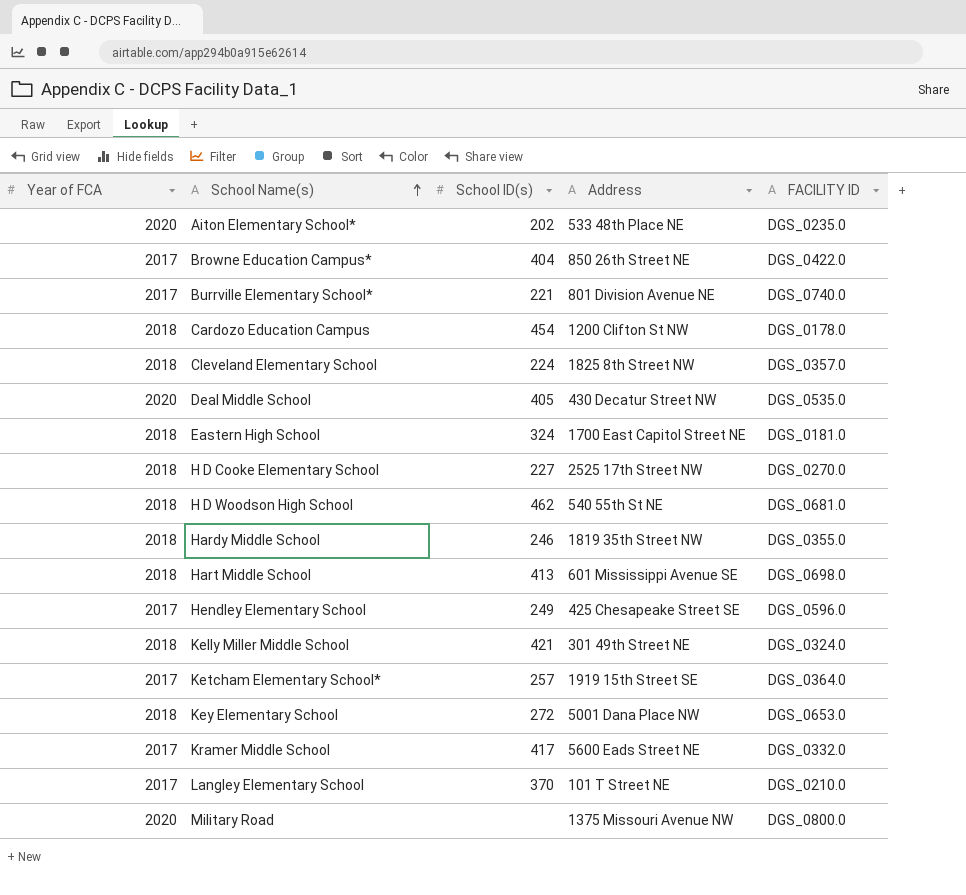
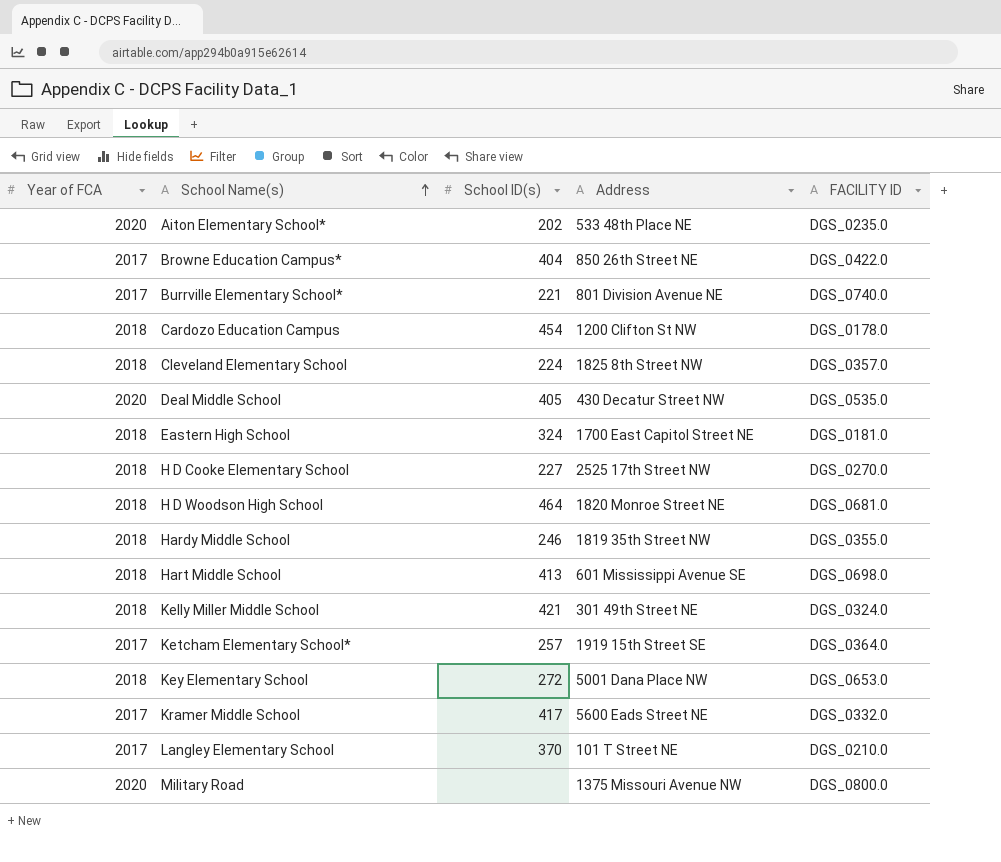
row Hendley Elementary School: 2017 | 249 | 425 Chesapeake Street SE | DGS_0596.0 -> none
H D Woodson High School | School ID(s): 462 -> 464
H D Woodson High School | Address: 540 55th St NE -> 1820 Monroe Street NE

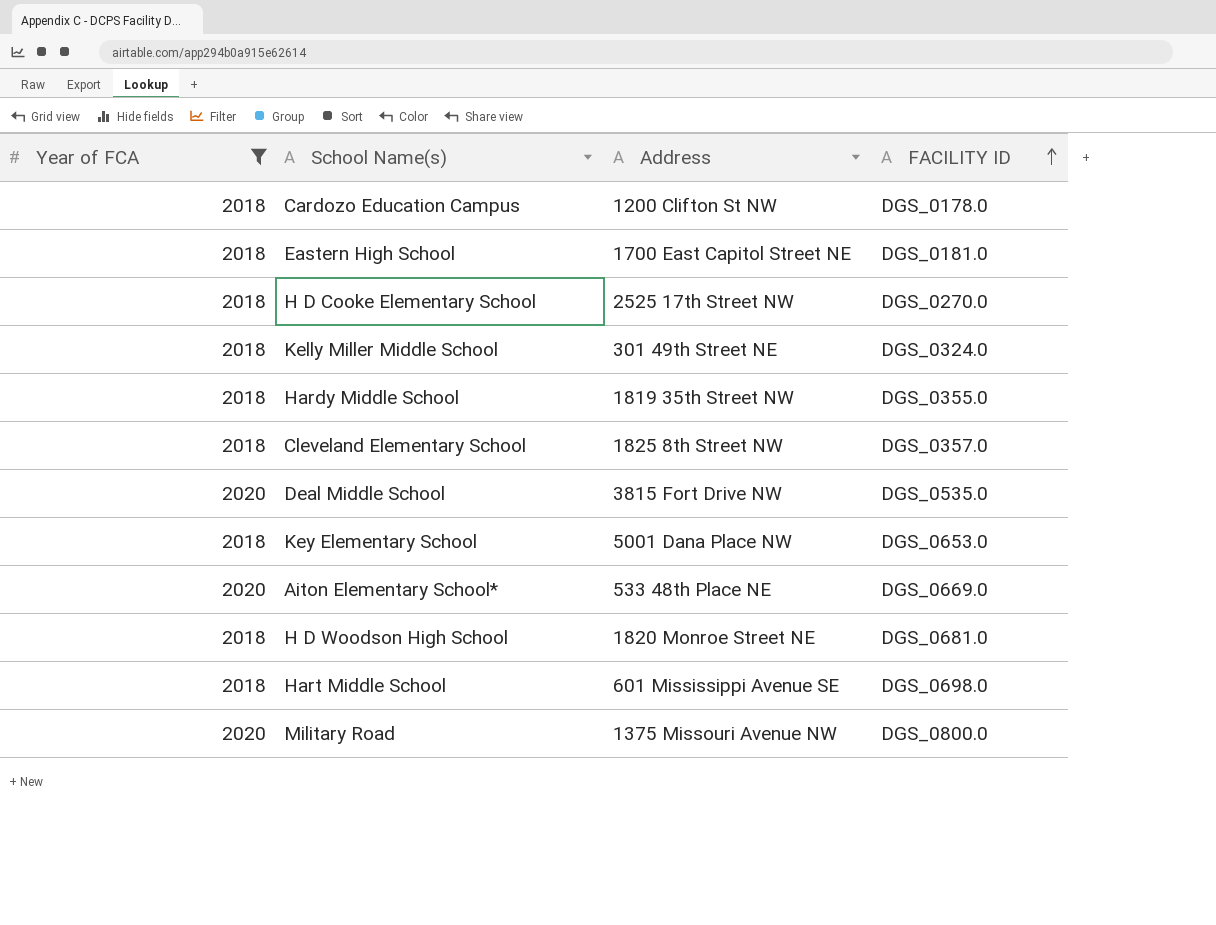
filter: none -> Year of FCA != 2017
row order: School Name(s) ascending -> FACILITY ID ascending
column School ID(s) | position: 3 -> none
Deal Middle School | Address: 430 Decatur Street NW -> 3815 Fort Drive NW
Aiton Elementary School* | FACILITY ID: DGS_0235.0 -> DGS_0669.0

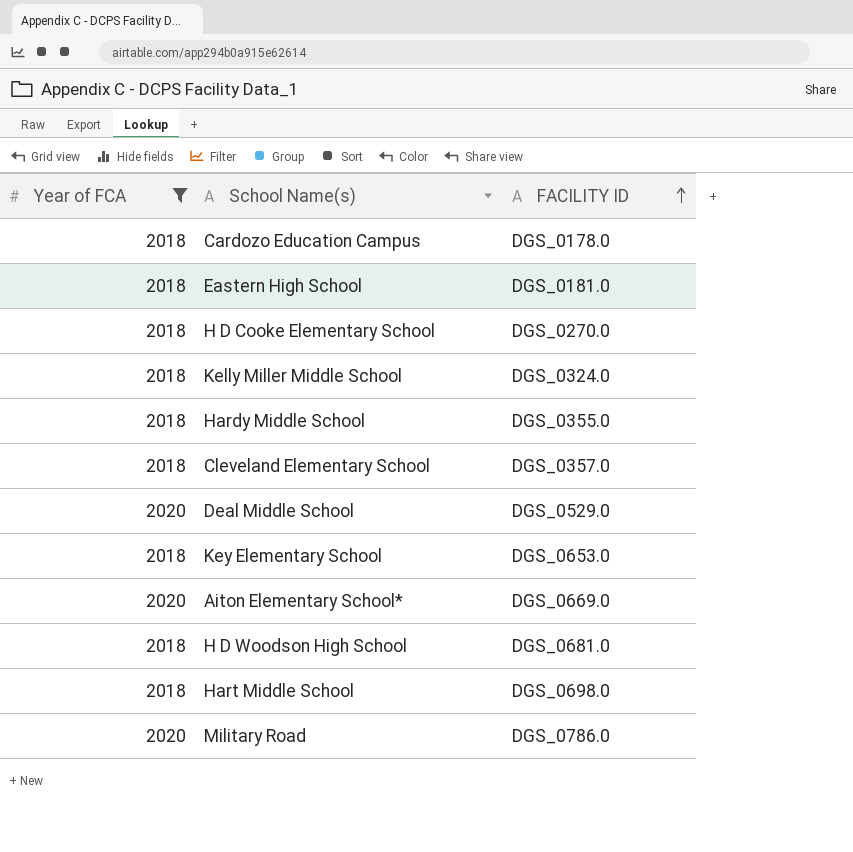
column Address | position: 3 -> none
Deal Middle School | FACILITY ID: DGS_0535.0 -> DGS_0529.0
Military Road | FACILITY ID: DGS_0800.0 -> DGS_0786.0

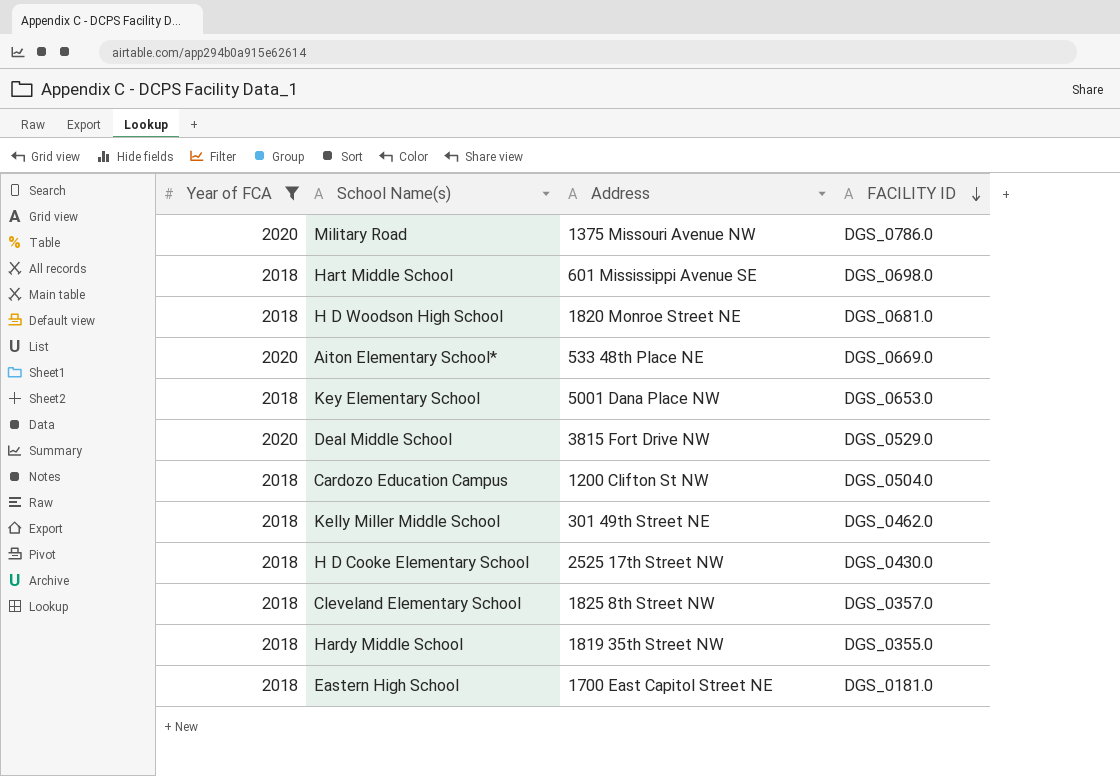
row order: FACILITY ID ascending -> FACILITY ID descending
column Address | position: none -> 3
Cardozo Education Campus | FACILITY ID: DGS_0178.0 -> DGS_0504.0
Kelly Miller Middle School | FACILITY ID: DGS_0324.0 -> DGS_0462.0
H D Cooke Elementary School | FACILITY ID: DGS_0270.0 -> DGS_0430.0

